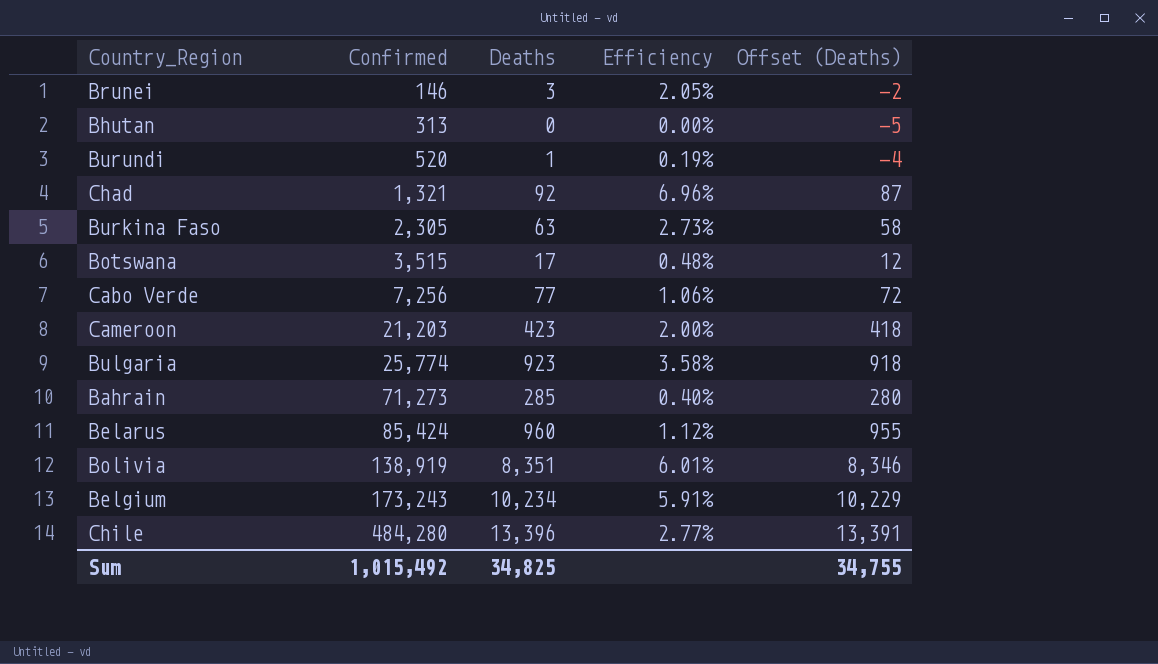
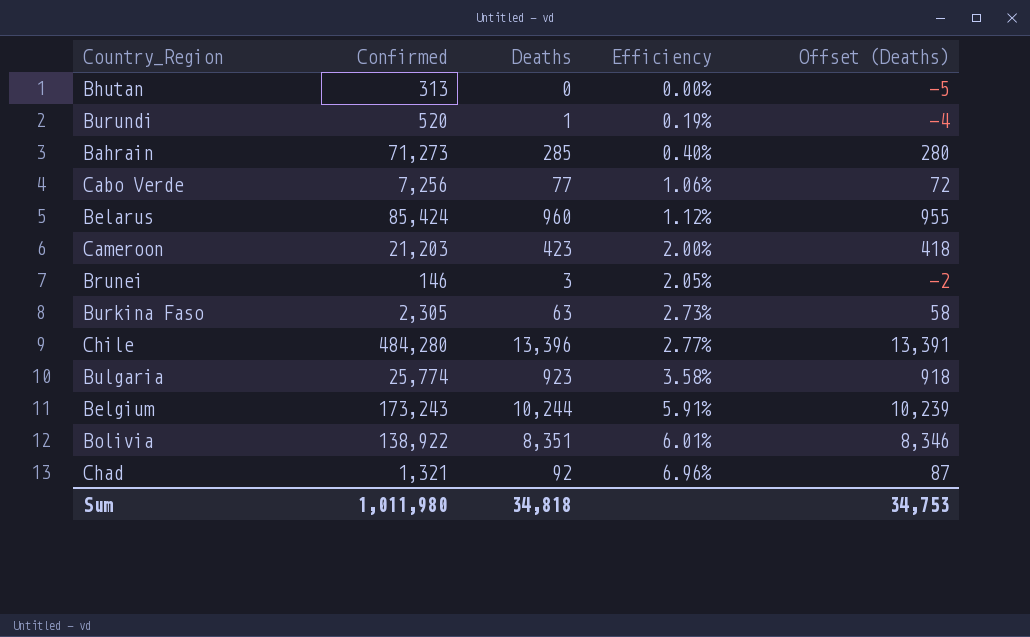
row order: Confirmed ascending -> Efficiency ascending
row Botswana: 3,515 | 17 | 0.48% | 12 -> none
Belgium | Deaths: 10,234 -> 10,244
Belgium | Offset (Deaths): 10,229 -> 10,239
Bolivia | Confirmed: 138,919 -> 138,922
Sum | Confirmed: 1,015,492 -> 1,011,980
Sum | Deaths: 34,825 -> 34,818
Sum | Offset (Deaths): 34,755 -> 34,753

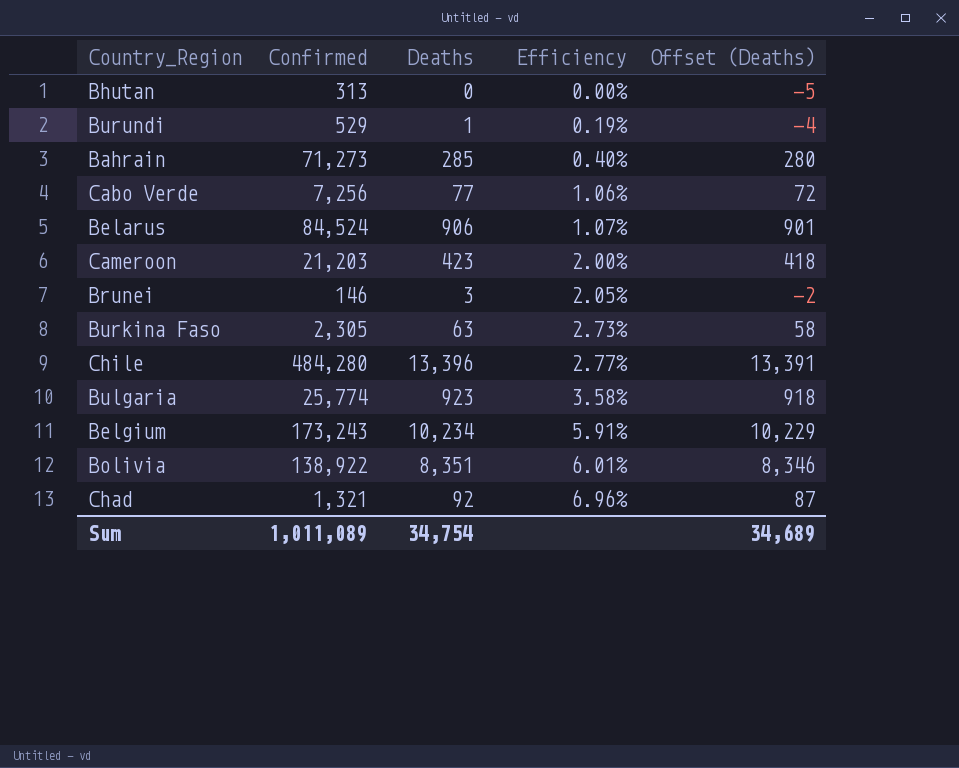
Burundi | Confirmed: 520 -> 529
Belarus | Confirmed: 85,424 -> 84,524
Belarus | Deaths: 960 -> 906
Belarus | Efficiency: 1.12% -> 1.07%
Belarus | Offset (Deaths): 955 -> 901
Belgium | Deaths: 10,244 -> 10,234
Belgium | Offset (Deaths): 10,239 -> 10,229
Sum | Confirmed: 1,011,980 -> 1,011,089
Sum | Deaths: 34,818 -> 34,754
Sum | Offset (Deaths): 34,753 -> 34,689

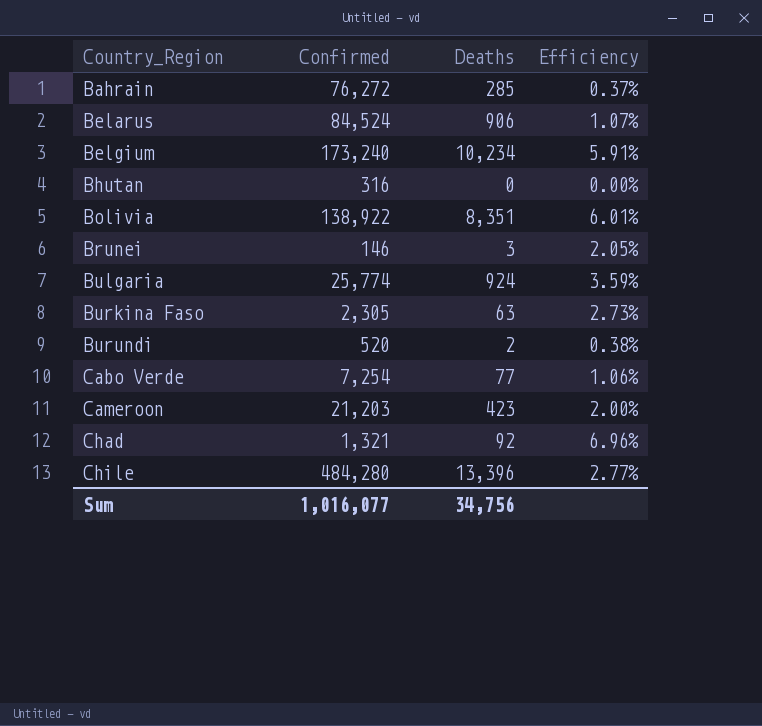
row order: Efficiency ascending -> Country_Region ascending
column Offset (Deaths) | formula: [Deaths] - 5 -> none
Bahrain | Confirmed: 71,273 -> 76,272
Bahrain | Efficiency: 0.40% -> 0.37%
Belgium | Confirmed: 173,243 -> 173,240
Bhutan | Confirmed: 313 -> 316
Bulgaria | Deaths: 923 -> 924
Bulgaria | Efficiency: 3.58% -> 3.59%
Burundi | Confirmed: 529 -> 520
Burundi | Deaths: 1 -> 2
Burundi | Efficiency: 0.19% -> 0.38%
Cabo Verde | Confirmed: 7,256 -> 7,254
Sum | Confirmed: 1,011,089 -> 1,016,077
Sum | Deaths: 34,754 -> 34,756

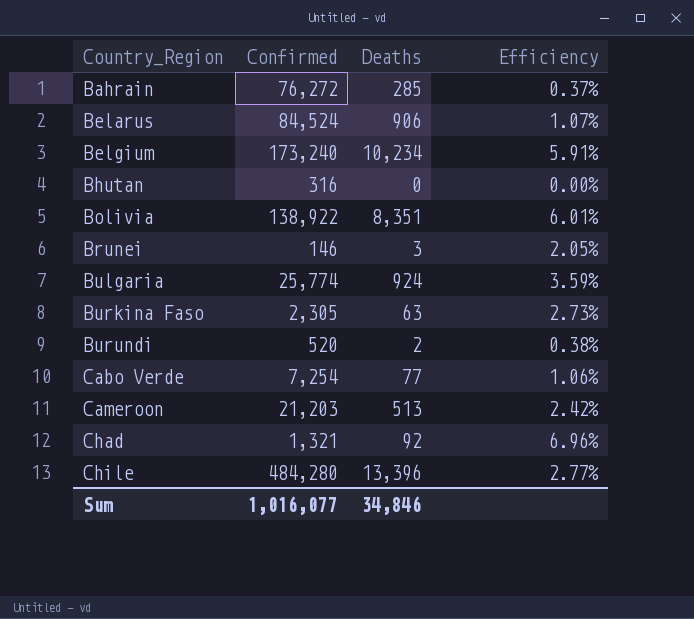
Cameroon | Deaths: 423 -> 513
Cameroon | Efficiency: 2.00% -> 2.42%
Sum | Deaths: 34,756 -> 34,846

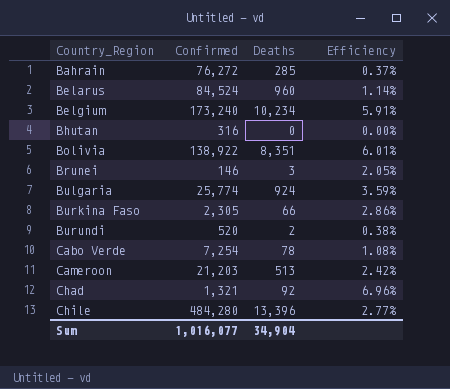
Belarus | Deaths: 906 -> 960
Belarus | Efficiency: 1.07% -> 1.14%
Burkina Faso | Deaths: 63 -> 66
Burkina Faso | Efficiency: 2.73% -> 2.86%
Cabo Verde | Deaths: 77 -> 78
Cabo Verde | Efficiency: 1.06% -> 1.08%
Sum | Deaths: 34,846 -> 34,904

